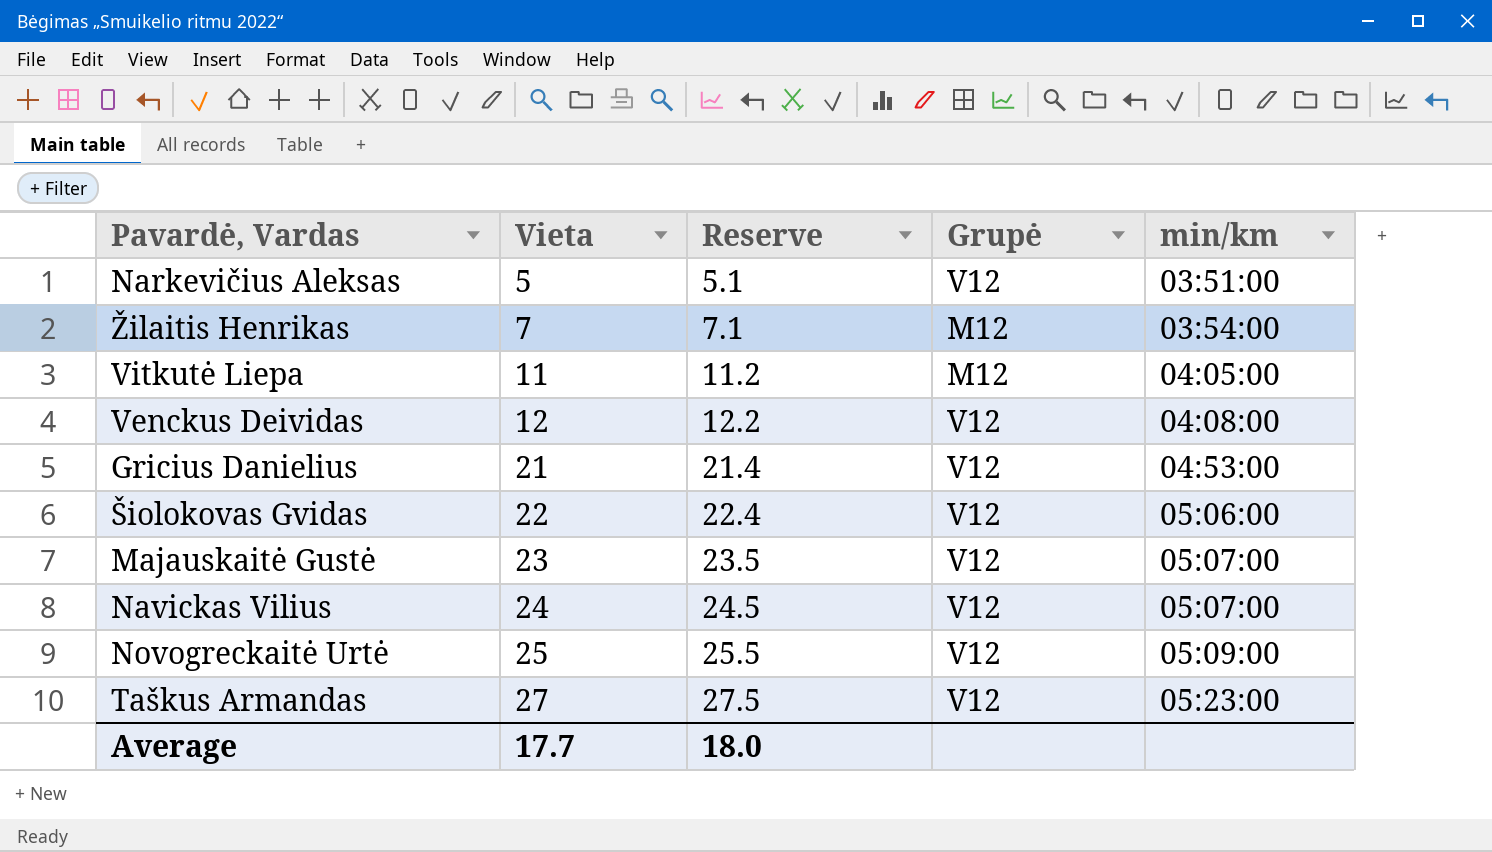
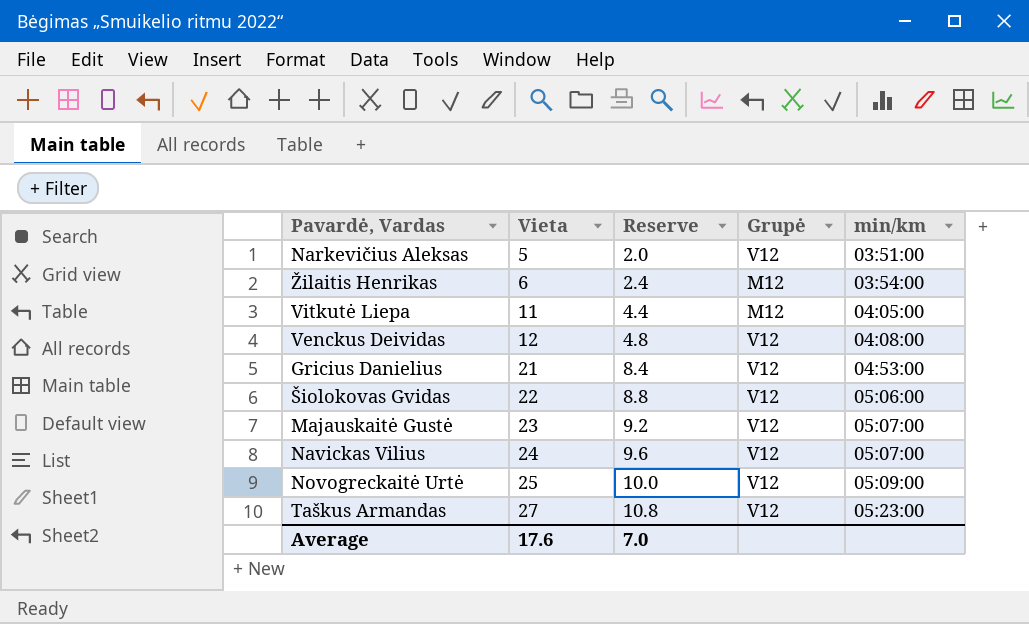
column Reserve | formula: [Vieta] * 1.02 -> [Vieta] * 0.4
Žilaitis Henrikas | Vieta: 7 -> 6
Average | Vieta: 17.7 -> 17.6
Average | Reserve: 18.0 -> 7.0

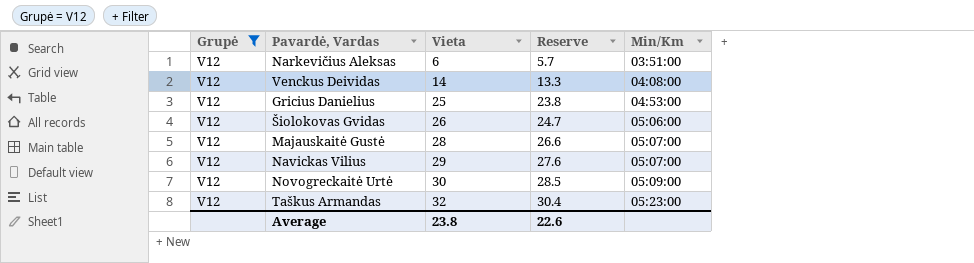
filter: none -> Grupė = V12
column Grupė | position: 4 -> 1
column Reserve | formula: [Vieta] * 0.4 -> [Vieta] * 0.95
column name: min/km -> Min/Km
Narkevičius Aleksas | Vieta: 5 -> 6
Venckus Deividas | Vieta: 12 -> 14
Gricius Danielius | Vieta: 21 -> 25
Šiolokovas Gvidas | Vieta: 22 -> 26
Majauskaitė Gustė | Vieta: 23 -> 28
Navickas Vilius | Vieta: 24 -> 29
Novogreckaitė Urtė | Vieta: 25 -> 30
Taškus Armandas | Vieta: 27 -> 32
Average | Vieta: 17.6 -> 23.8
Average | Reserve: 7.0 -> 22.6

